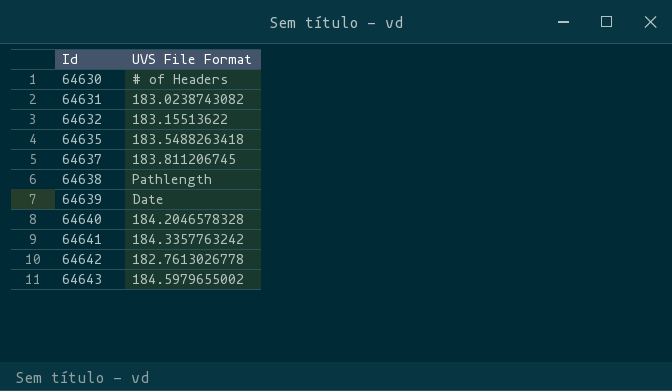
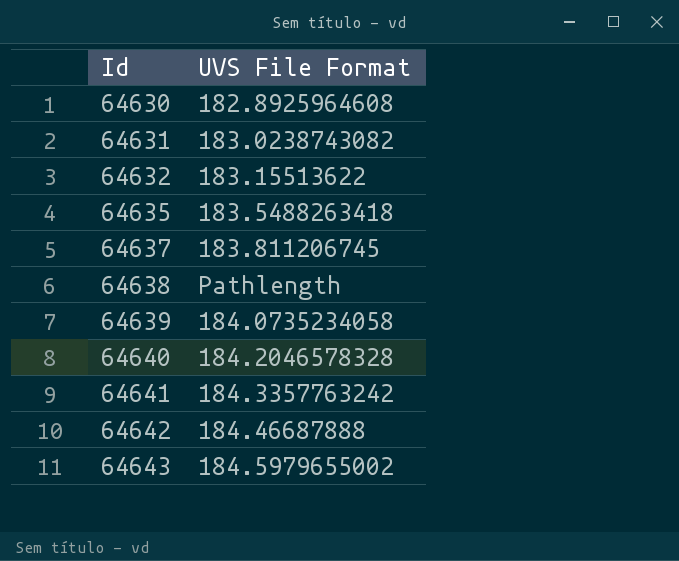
64630 | UVS File Format: # of Headers -> 182.8925964608
64639 | UVS File Format: Date -> 184.0735234058
64642 | UVS File Format: 182.7613026778 -> 184.46687888

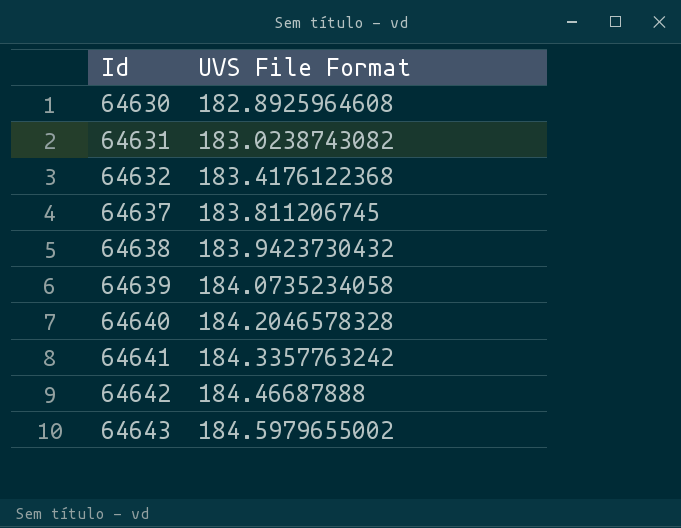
row 64635: 183.5488263418 -> none
64632 | UVS File Format: 183.15513622 -> 183.4176122368
64638 | UVS File Format: Pathlength -> 183.9423730432

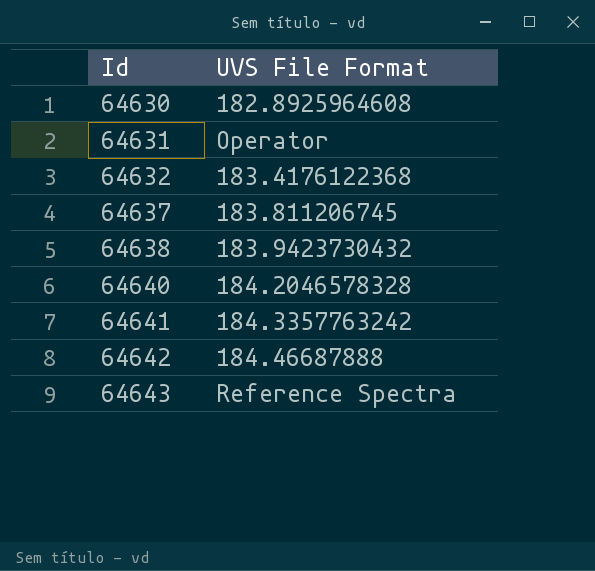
row 64639: 184.0735234058 -> none
64631 | UVS File Format: 183.0238743082 -> Operator
64643 | UVS File Format: 184.5979655002 -> Reference Spectra

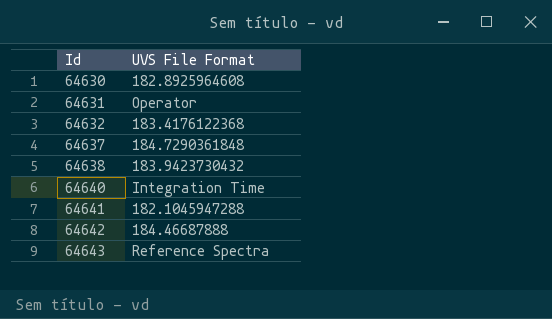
64637 | UVS File Format: 183.811206745 -> 184.7290361848
64640 | UVS File Format: 184.2046578328 -> Integration Time
64641 | UVS File Format: 184.3357763242 -> 182.1045947288

